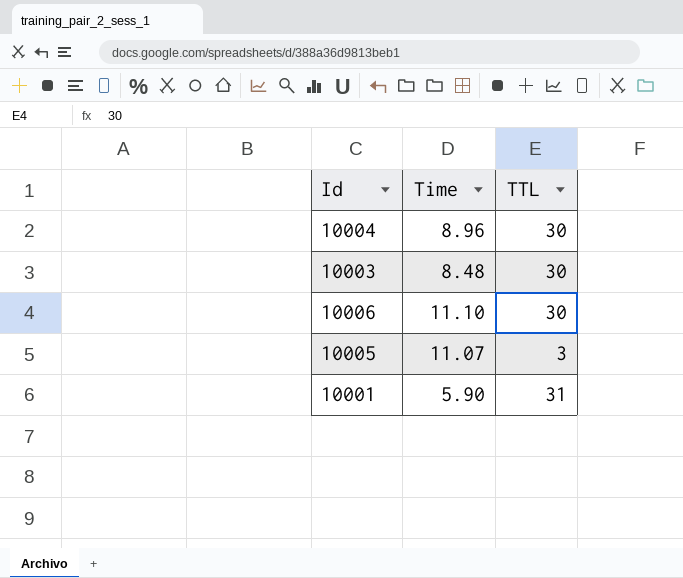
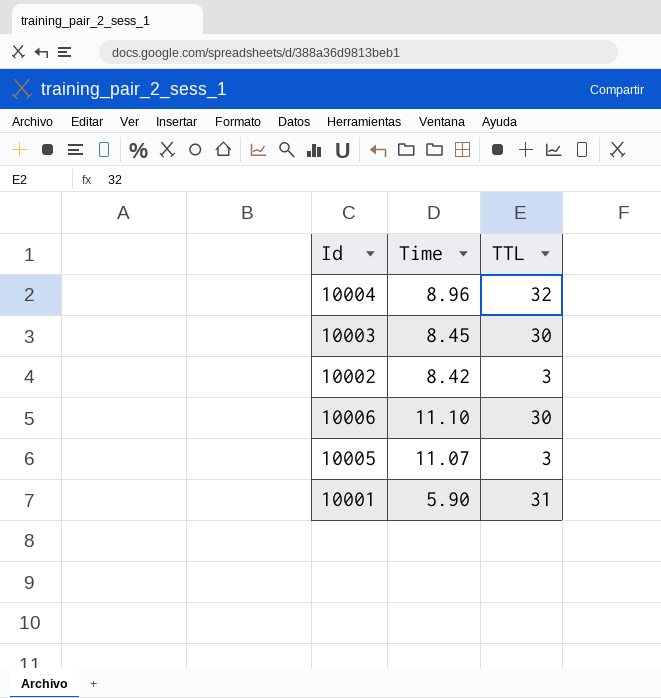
10004 | TTL: 30 -> 32
10003 | Time: 8.48 -> 8.45
row 10002: none -> 8.42 | 3

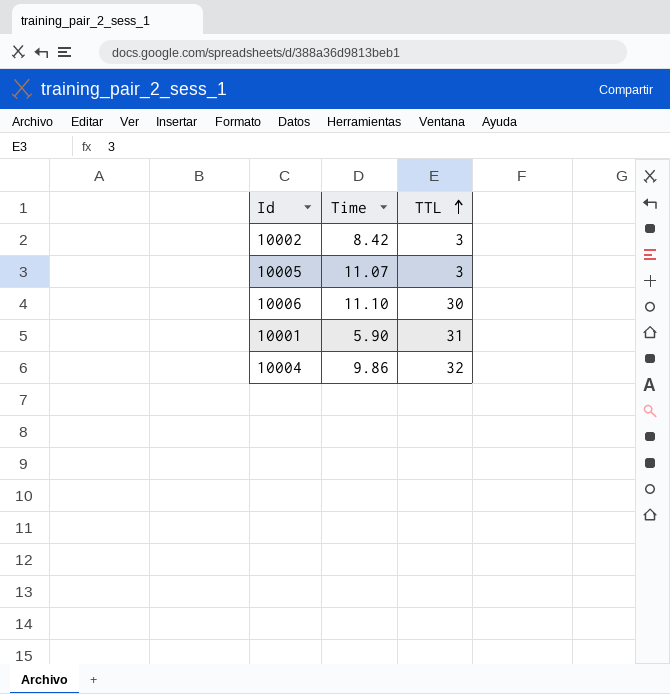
row order: none -> TTL ascending
row 10003: 8.45 | 30 -> none
10004 | Time: 8.96 -> 9.86

